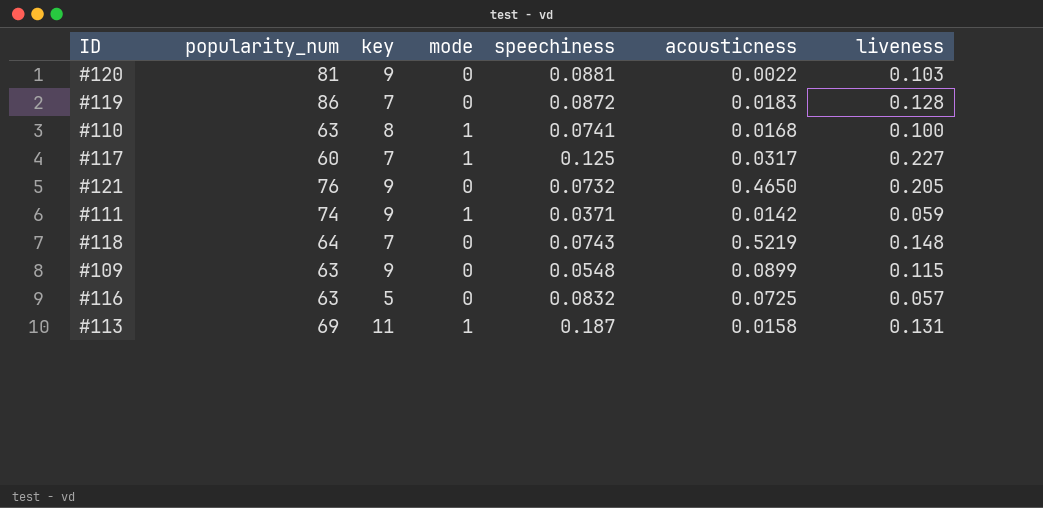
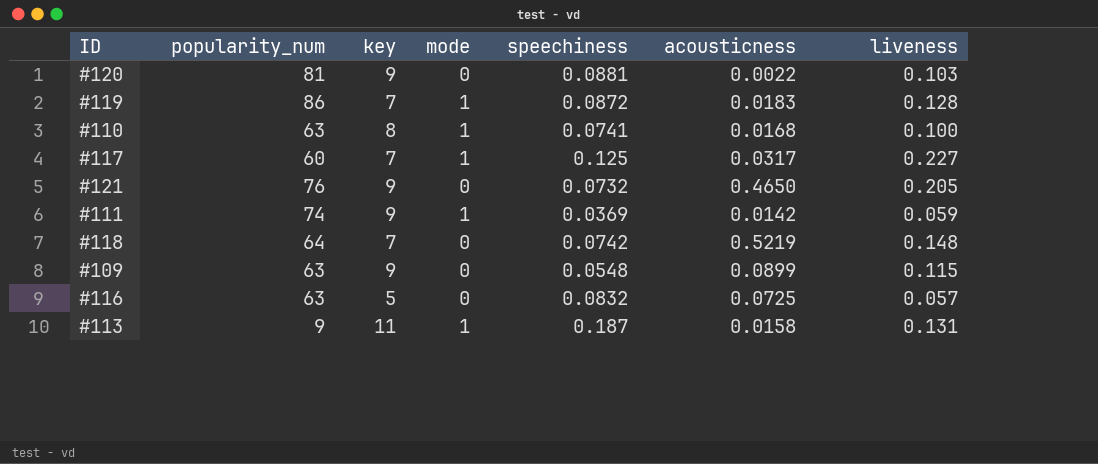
#119 | mode: 0 -> 1
#111 | speechiness: 0.0371 -> 0.0369
#118 | speechiness: 0.0743 -> 0.0742
#113 | popularity_num: 69 -> 9

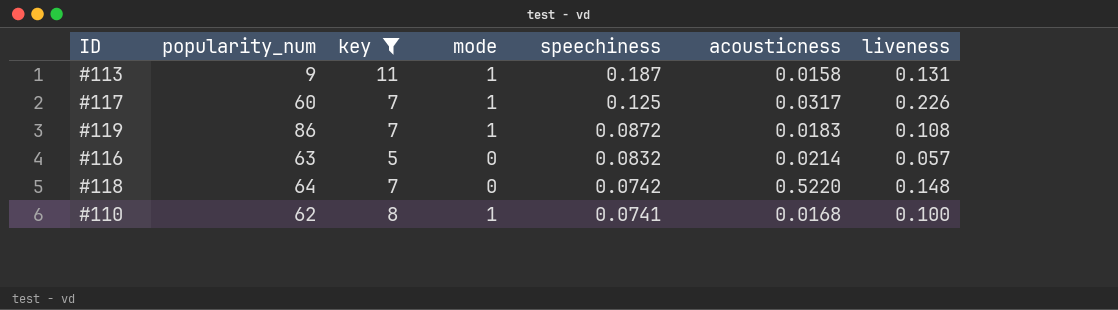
filter: none -> key != 9
row order: none -> speechiness descending
#117 | liveness: 0.227 -> 0.226
#119 | liveness: 0.128 -> 0.108
#116 | acousticness: 0.0725 -> 0.0214
#118 | acousticness: 0.5219 -> 0.5220
#110 | popularity_num: 63 -> 62

